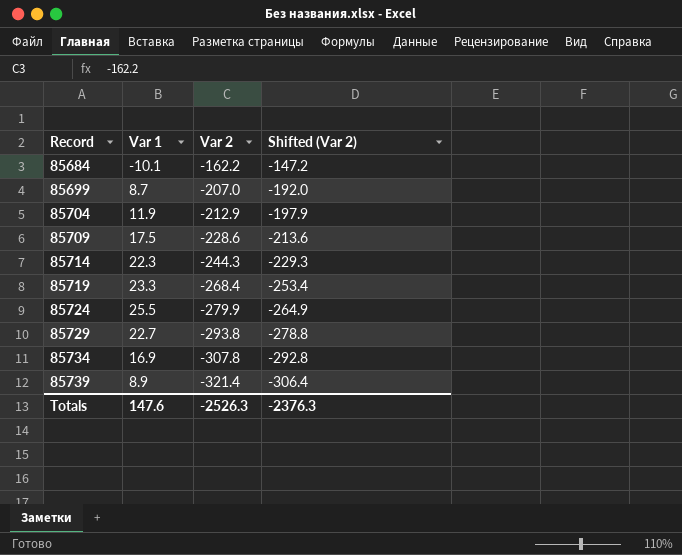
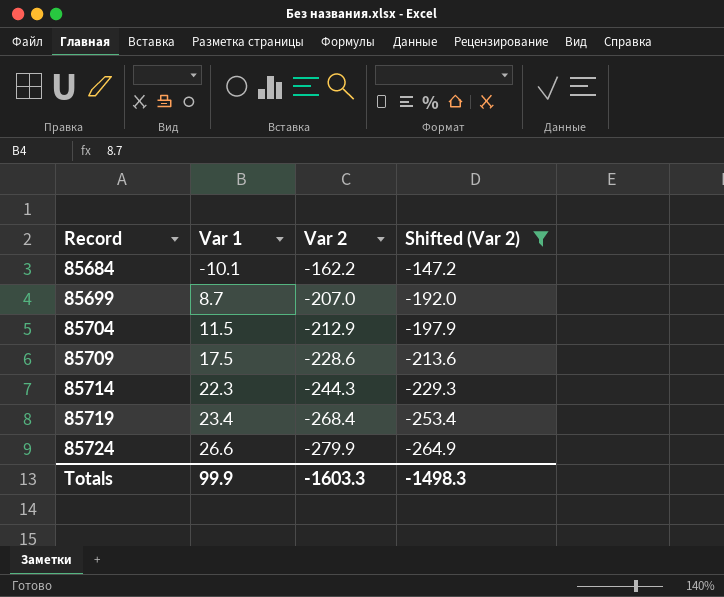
filter: none -> Shifted (Var 2) >= -264.9
85704 | Var 1: 11.9 -> 11.5
85719 | Var 1: 23.3 -> 23.4
85724 | Var 1: 25.5 -> 26.6
Totals | Var 1: 147.6 -> 99.9
Totals | Var 2: -2526.3 -> -1603.3
Totals | Shifted (Var 2): -2376.3 -> -1498.3

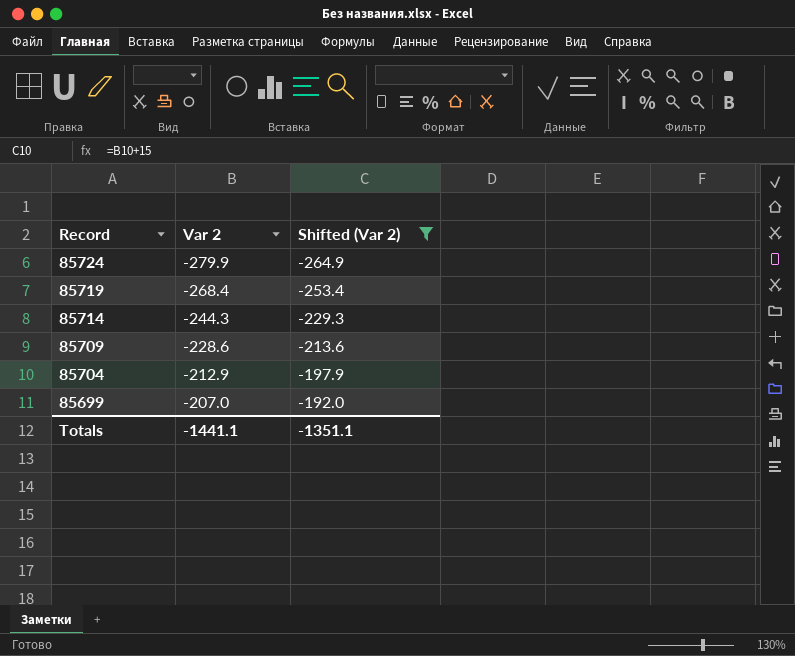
row order: Record ascending -> Record descending
column Var 1 | position: 2 -> none
row 85684: -10.1 | -162.2 | -147.2 -> none
Totals | Var 2: -1603.3 -> -1441.1
Totals | Shifted (Var 2): -1498.3 -> -1351.1

